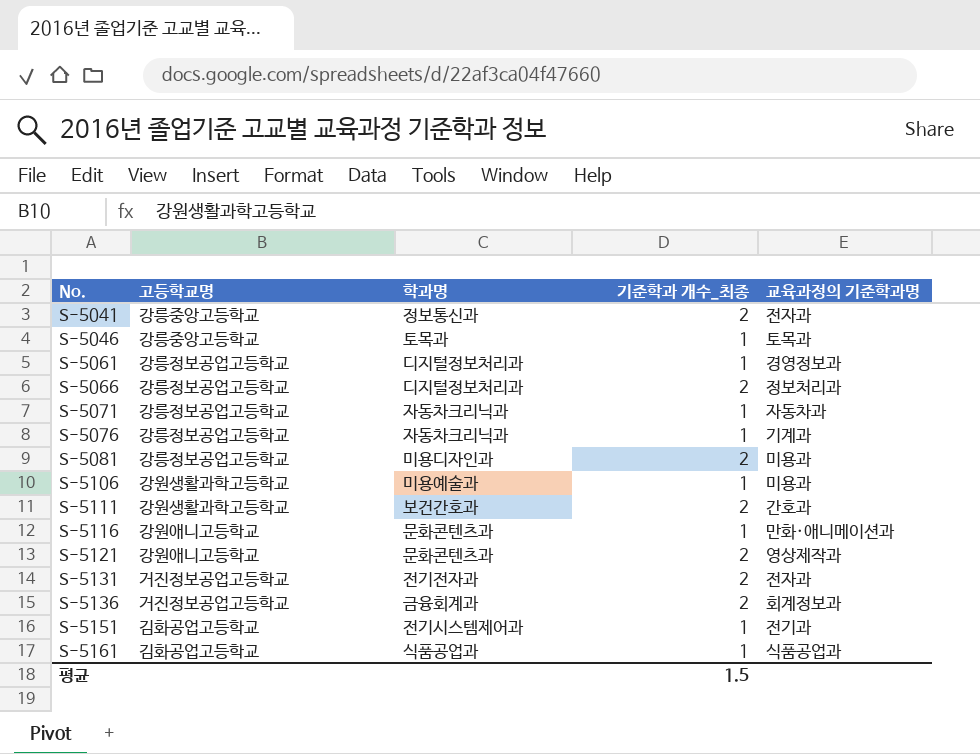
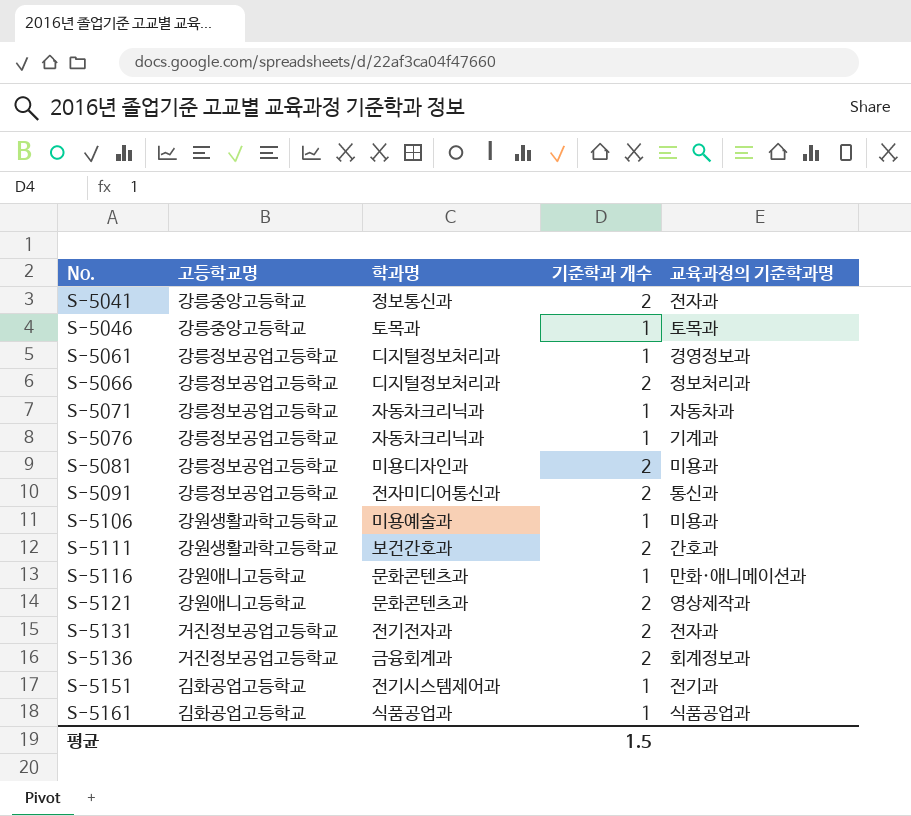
column name: 기준학과 개수_최종 -> 기준학과 개수
row S-5091: none -> 강릉정보공업고등학교 | 전자미디어통신과 | 2 | 통신과

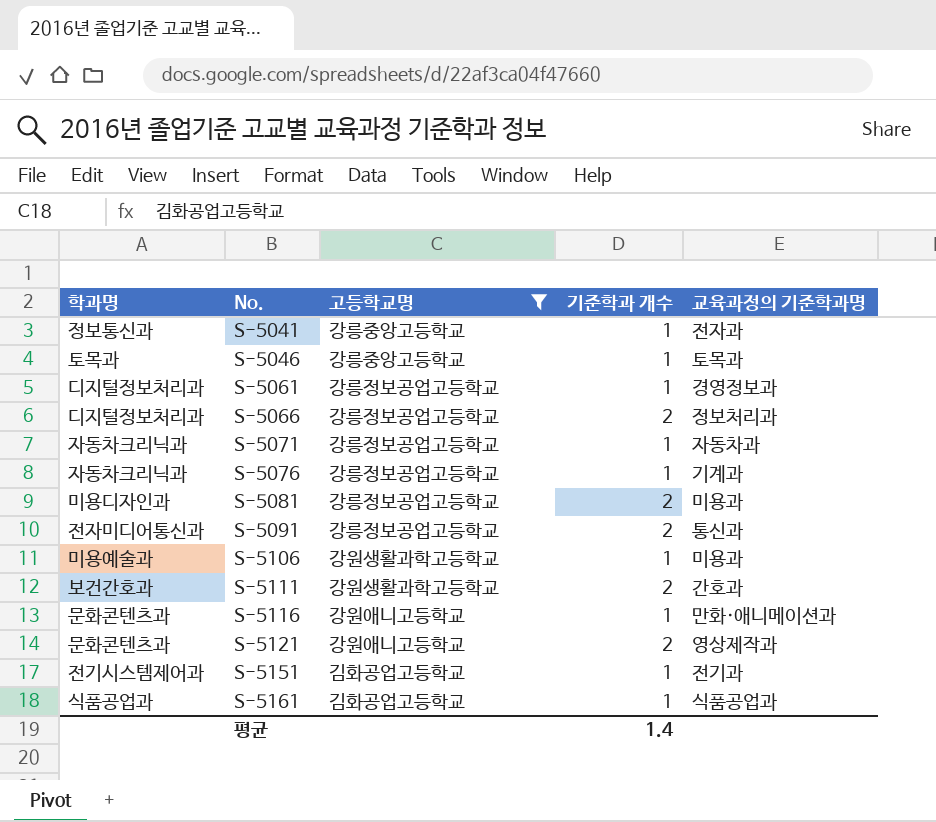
filter: none -> 고등학교명 != 거진정보공업고등학교
column 학과명 | position: 3 -> 1
S-5041 | 기준학과 개수: 2 -> 1
평균 | 기준학과 개수: 1.5 -> 1.4

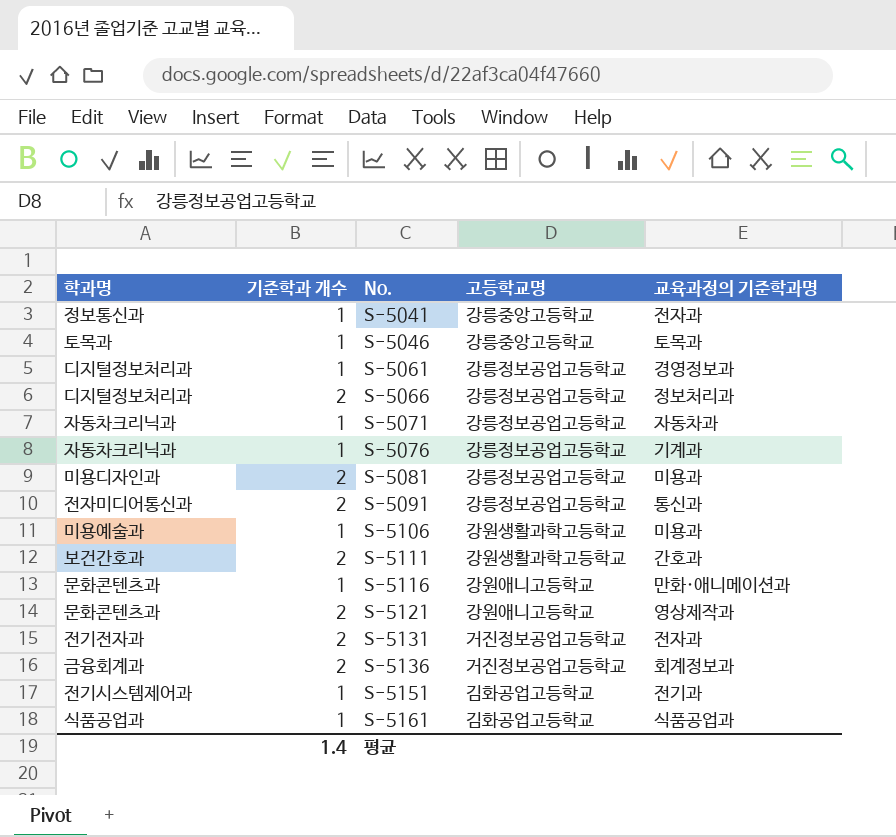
filter: 고등학교명 != 거진정보공업고등학교 -> none
column 기준학과 개수 | position: 4 -> 2

